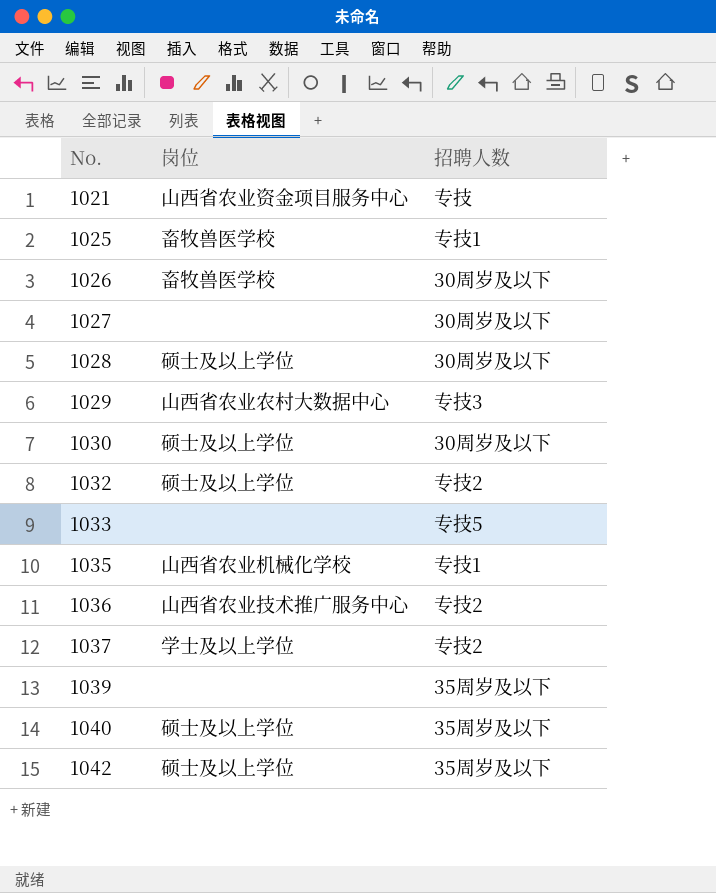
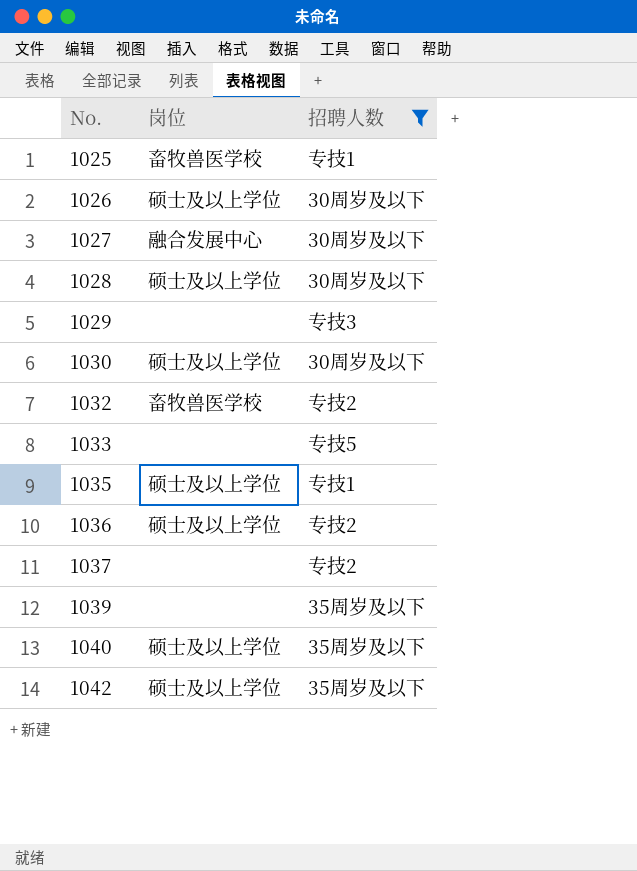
filter: none -> 招聘人数 != 专技
1026 | 岗位: 畜牧兽医学校 -> 硕士及以上学位
1027 | 岗位: none -> 融合发展中心
1029 | 岗位: 山西省农业农村大数据中心 -> none
1032 | 岗位: 硕士及以上学位 -> 畜牧兽医学校
1035 | 岗位: 山西省农业机械化学校 -> 硕士及以上学位
1036 | 岗位: 山西省农业技术推广服务中心 -> 硕士及以上学位
1037 | 岗位: 学士及以上学位 -> none

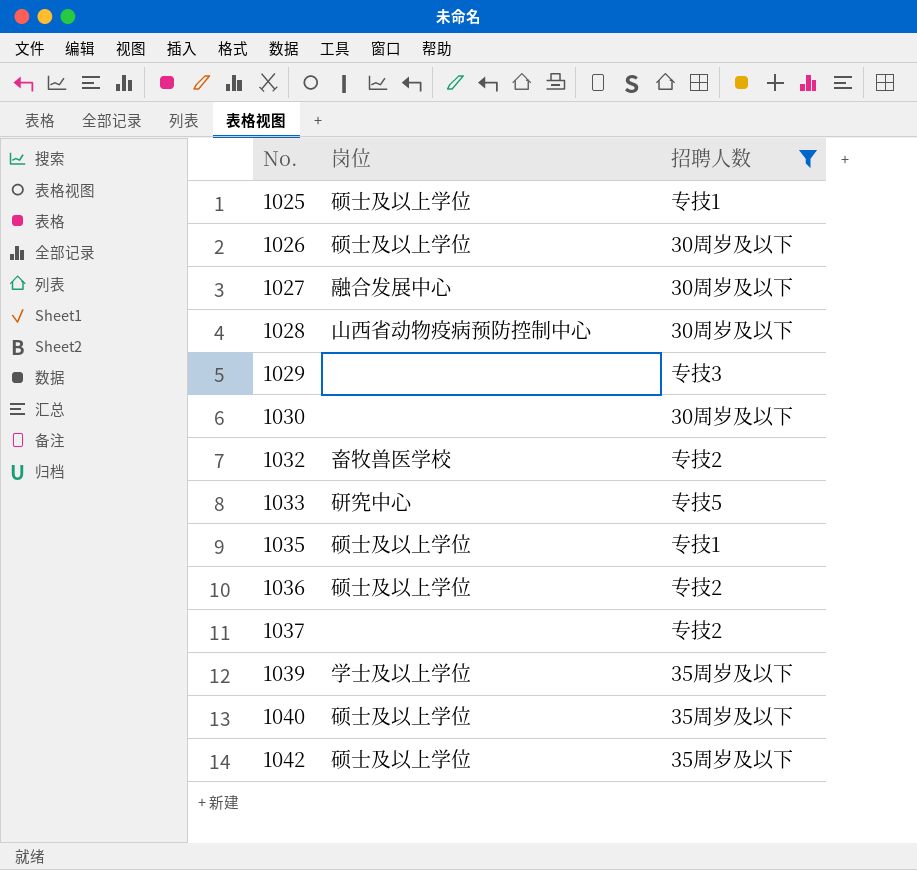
1025 | 岗位: 畜牧兽医学校 -> 硕士及以上学位
1028 | 岗位: 硕士及以上学位 -> 山西省动物疫病预防控制中心
1030 | 岗位: 硕士及以上学位 -> none
1033 | 岗位: none -> 研究中心
1039 | 岗位: none -> 学士及以上学位

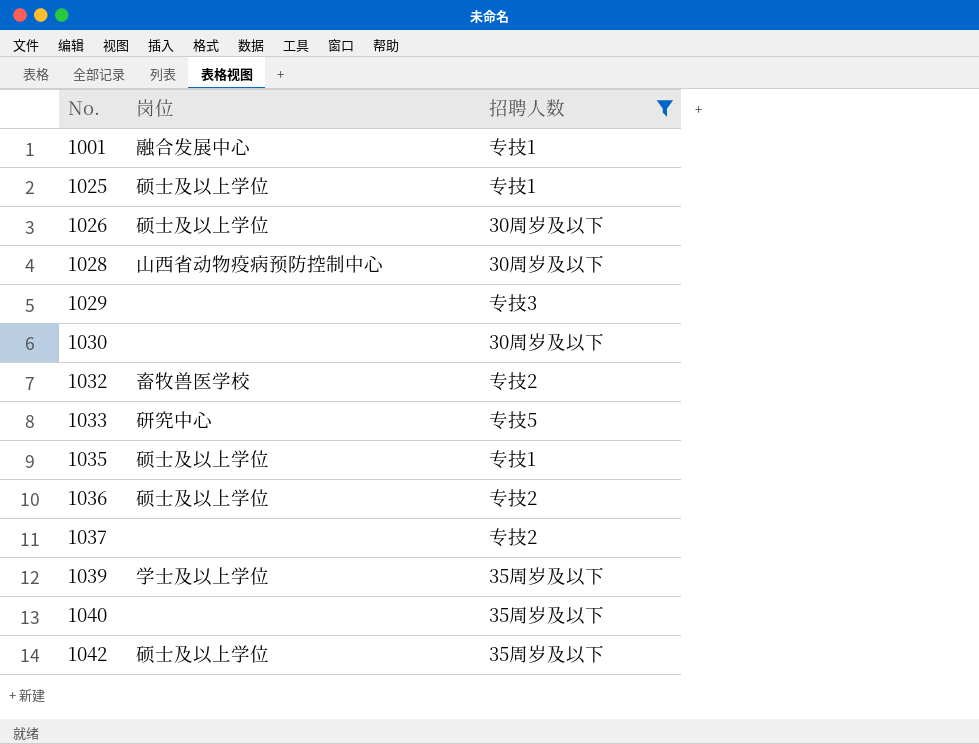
row 1027: 融合发展中心 | 30周岁及以下 -> none
row 1001: none -> 融合发展中心 | 专技1
1040 | 岗位: 硕士及以上学位 -> none

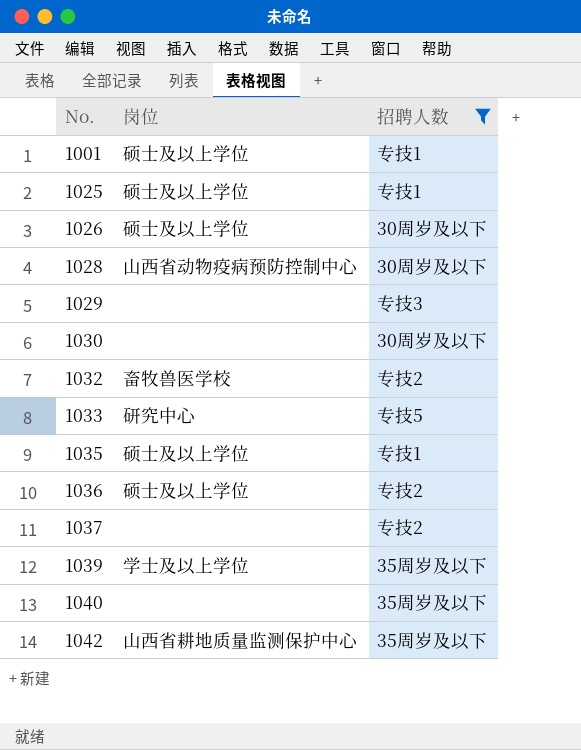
1001 | 岗位: 融合发展中心 -> 硕士及以上学位
1042 | 岗位: 硕士及以上学位 -> 山西省耕地质量监测保护中心

